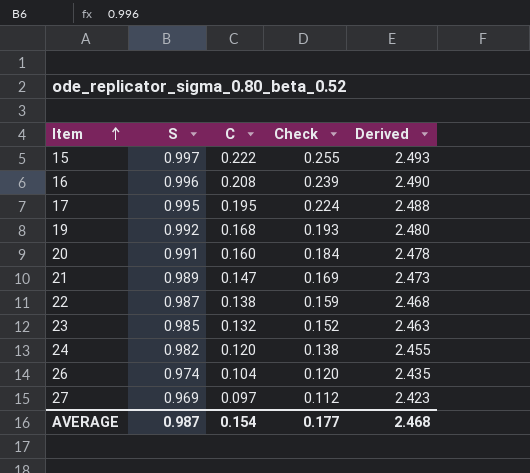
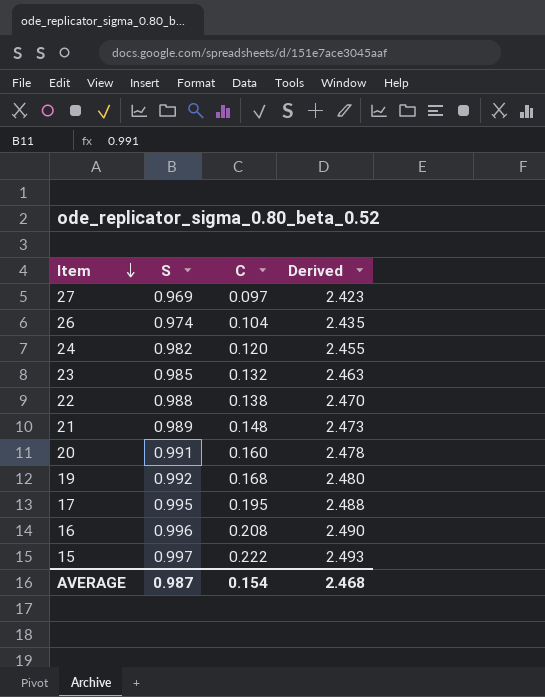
row order: Item ascending -> Item descending
column Check | formula: [C] * 1.15 -> none
22 | S: 0.987 -> 0.988
22 | Derived: 2.468 -> 2.470
21 | C: 0.147 -> 0.148

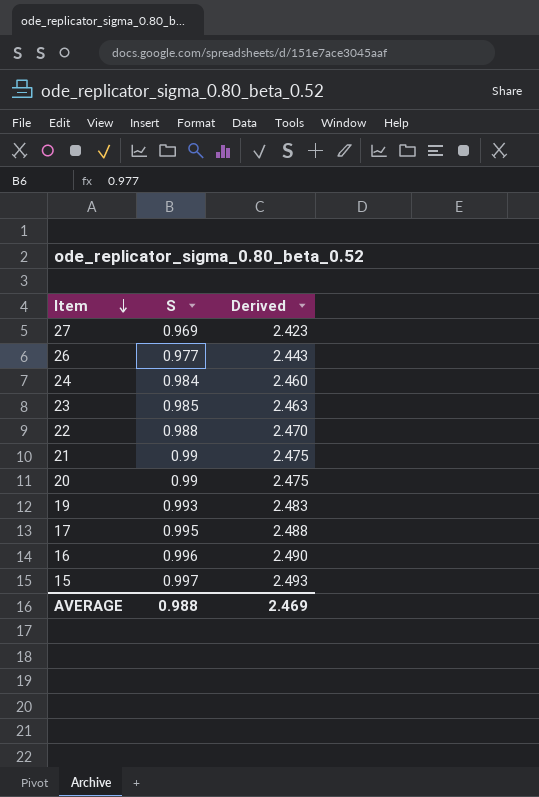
column C | position: 3 -> none
26 | S: 0.974 -> 0.977
26 | Derived: 2.435 -> 2.443
24 | S: 0.982 -> 0.984
24 | Derived: 2.455 -> 2.460
21 | S: 0.989 -> 0.99
21 | Derived: 2.473 -> 2.475
20 | S: 0.991 -> 0.99
20 | Derived: 2.478 -> 2.475
19 | S: 0.992 -> 0.993
19 | Derived: 2.480 -> 2.483
AVERAGE | S: 0.987 -> 0.988
AVERAGE | Derived: 2.468 -> 2.469

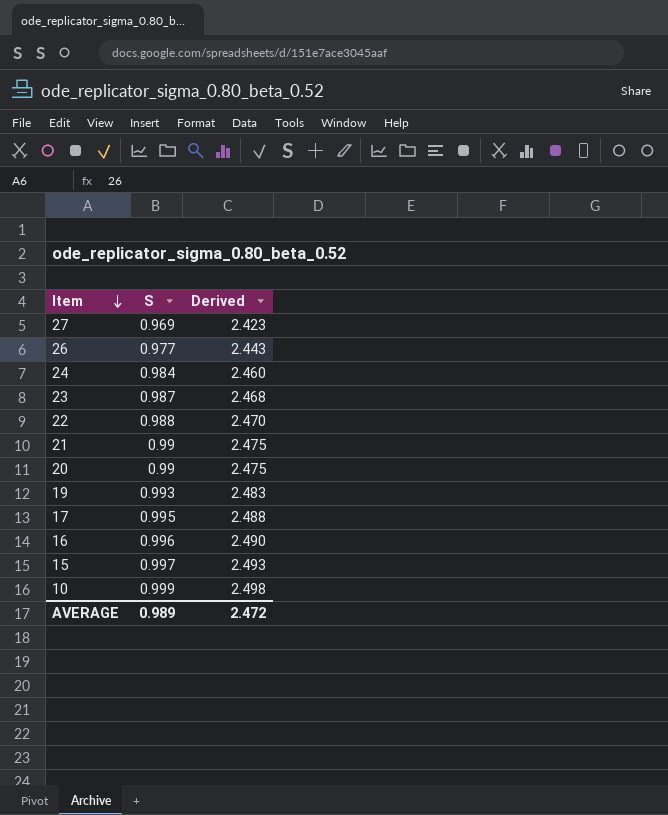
23 | S: 0.985 -> 0.987
23 | Derived: 2.463 -> 2.468
row 10: none -> 0.999 | 2.498
AVERAGE | S: 0.988 -> 0.989
AVERAGE | Derived: 2.469 -> 2.472

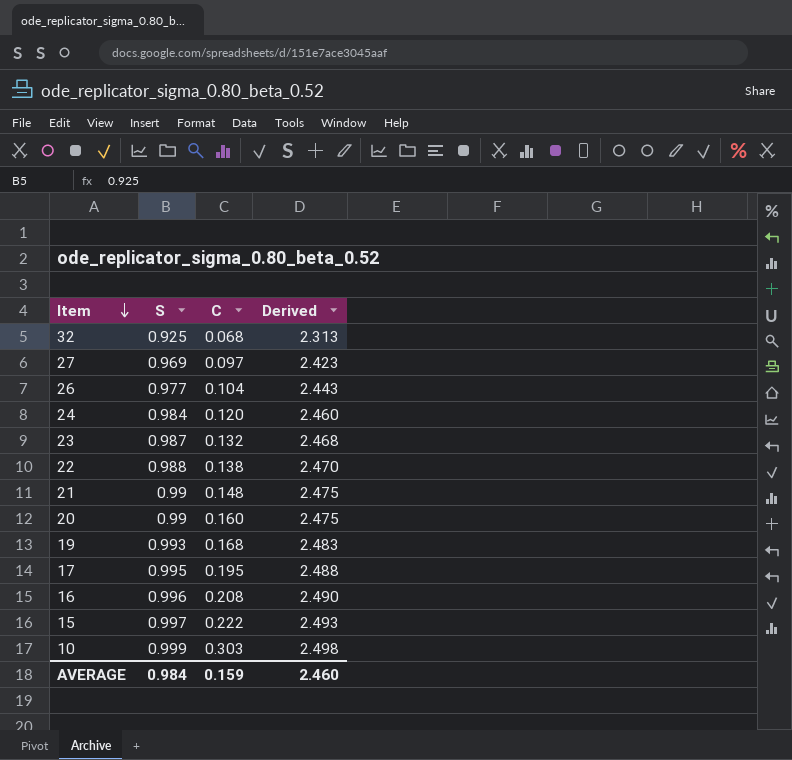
column C | position: none -> 3
row 32: none -> 0.925 | 0.068 | 2.313
AVERAGE | S: 0.989 -> 0.984
AVERAGE | Derived: 2.472 -> 2.460

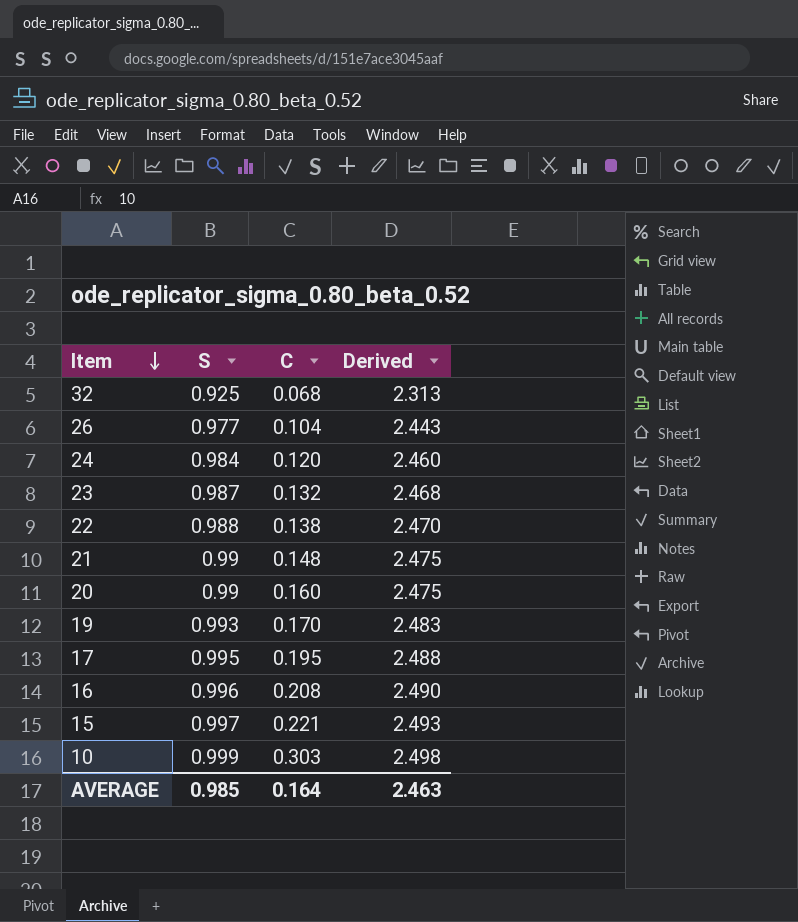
row 27: 0.969 | 0.097 | 2.423 -> none
19 | C: 0.168 -> 0.170
15 | C: 0.222 -> 0.221
AVERAGE | S: 0.984 -> 0.985
AVERAGE | C: 0.159 -> 0.164
AVERAGE | Derived: 2.460 -> 2.463

